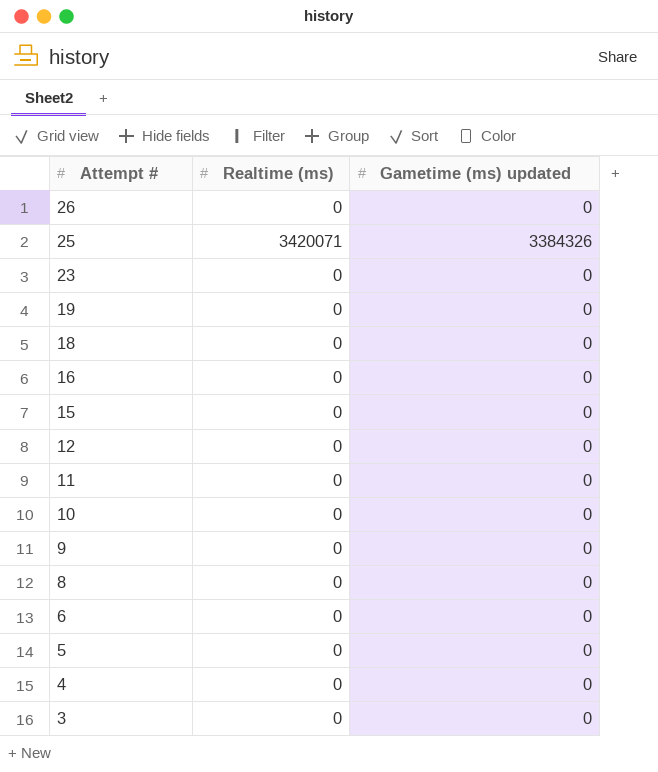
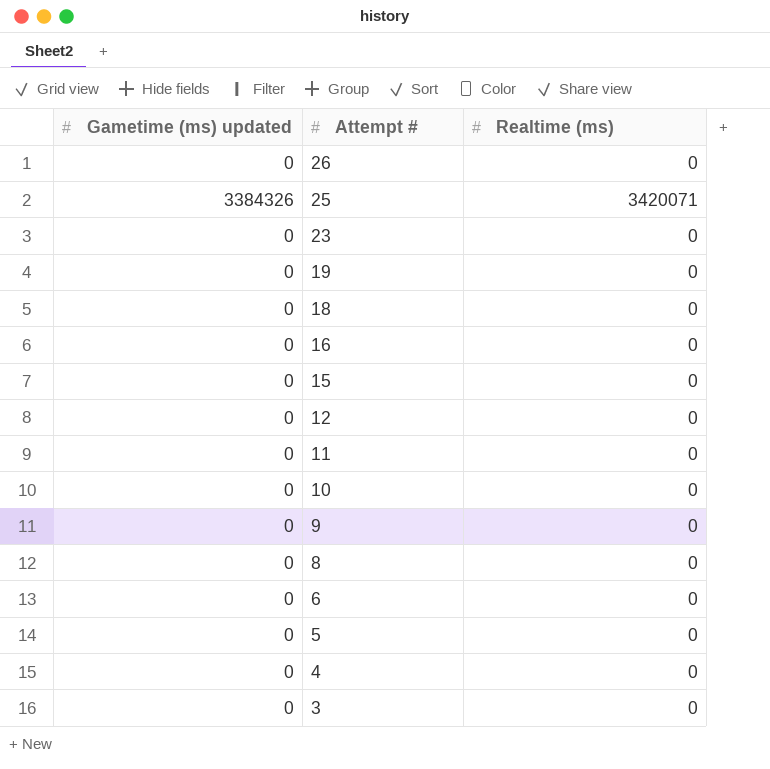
column Gametime (ms) updated | position: 3 -> 1

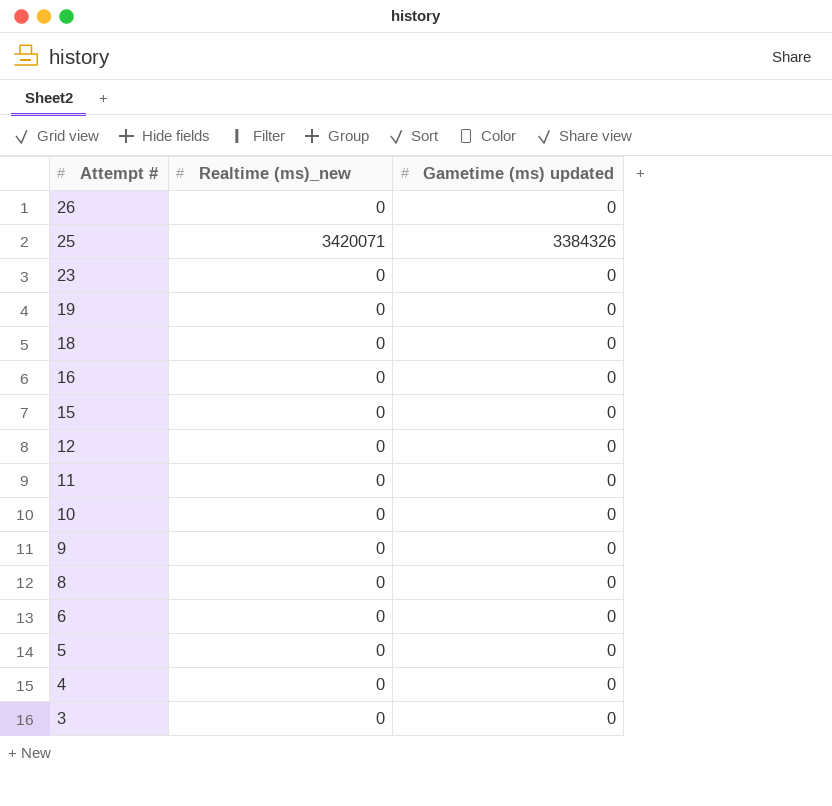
column name: Realtime (ms) -> Realtime (ms)_new
column Gametime (ms) updated | position: 1 -> 3

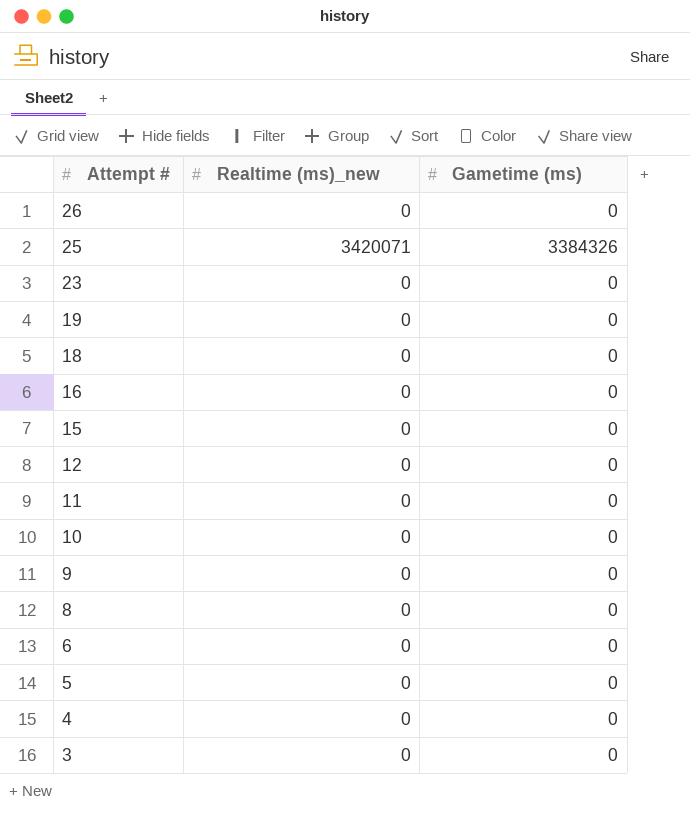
column name: Gametime (ms) updated -> Gametime (ms)

